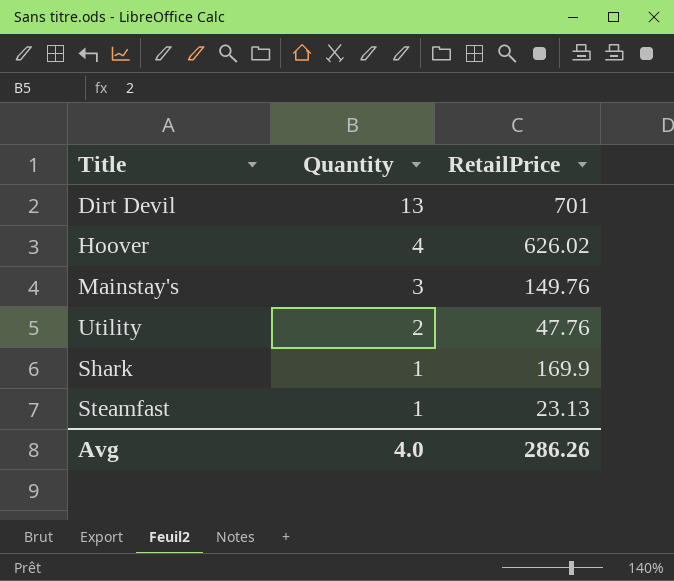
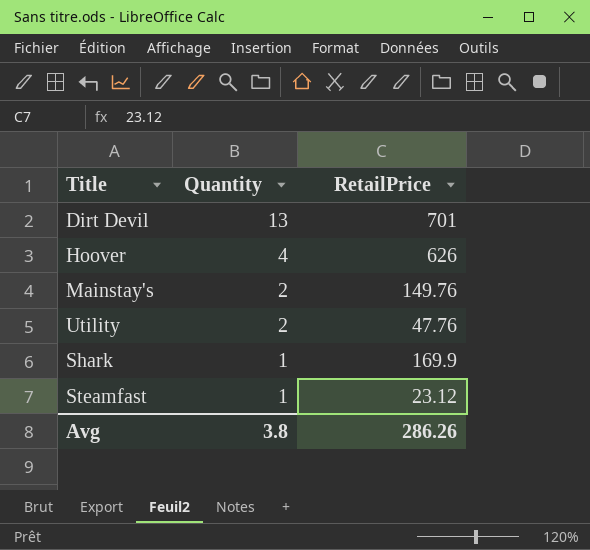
Hoover | RetailPrice: 626.02 -> 626
Mainstay's | Quantity: 3 -> 2
Steamfast | RetailPrice: 23.13 -> 23.12
Avg | Quantity: 4.0 -> 3.8

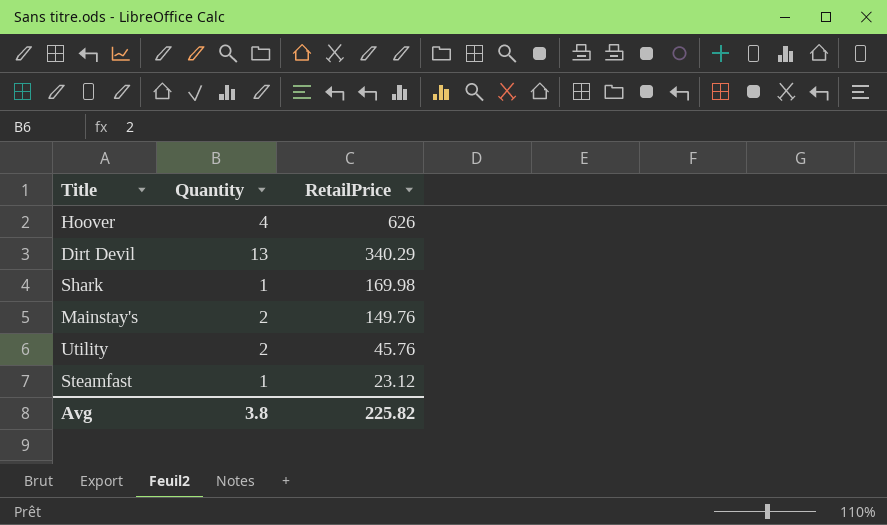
row order: Quantity descending -> RetailPrice descending
Dirt Devil | RetailPrice: 701 -> 340.29
Shark | RetailPrice: 169.9 -> 169.98
Utility | RetailPrice: 47.76 -> 45.76
Avg | RetailPrice: 286.26 -> 225.82

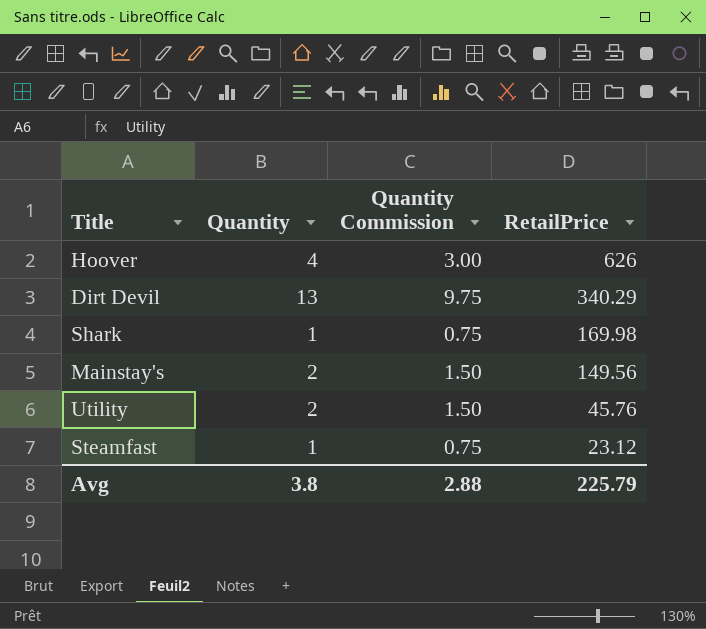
column Quantity Commission | formula: none -> [Quantity] * 0.75
Mainstay's | RetailPrice: 149.76 -> 149.56
Avg | RetailPrice: 225.82 -> 225.79

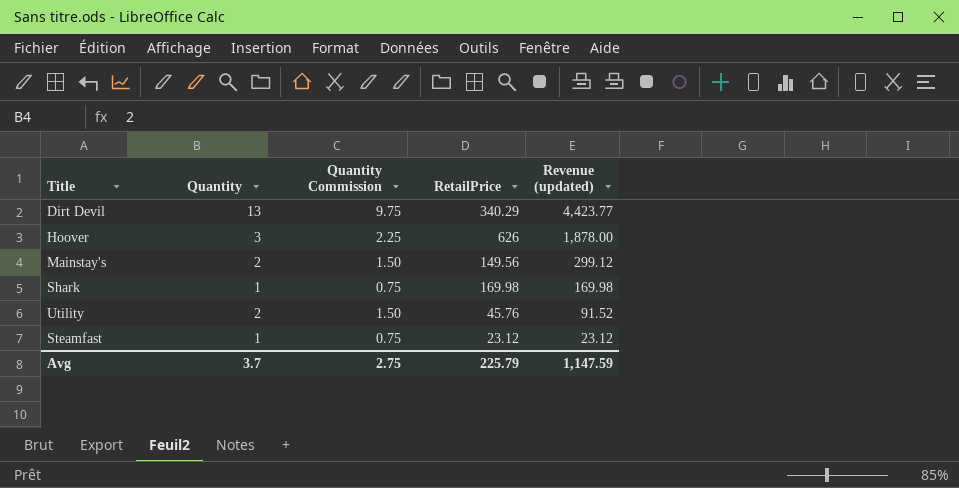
row order: RetailPrice descending -> Revenue (updated) descending
column Revenue (updated) | formula: none -> [Quantity] * [RetailPrice]
Hoover | Quantity: 4 -> 3
Hoover | Quantity Commission: 3.00 -> 2.25
Avg | Quantity: 3.8 -> 3.7
Avg | Quantity Commission: 2.88 -> 2.75

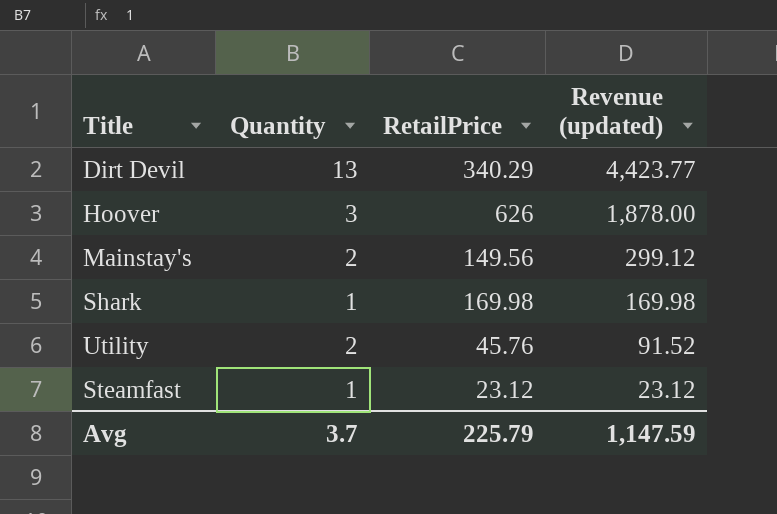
column Quantity Commission | formula: [Quantity] * 0.75 -> none

